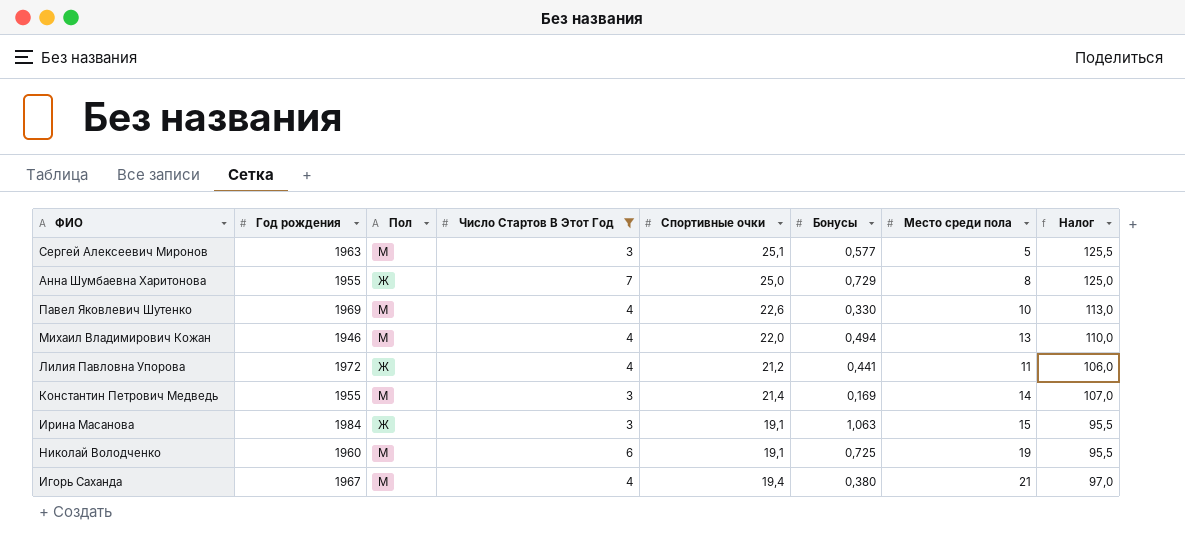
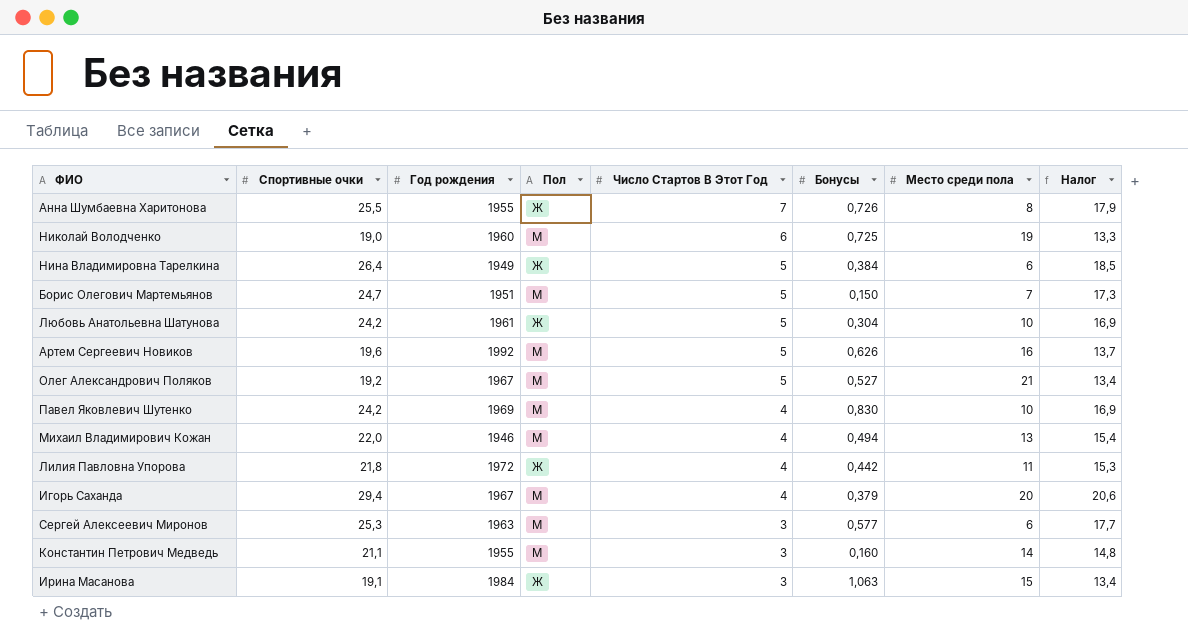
filter: Число Стартов В Этот Год != 5 -> none
row order: none -> Число Стартов В Этот Год descending
column Спортивные очки | position: 5 -> 2
column Налог | formula: [Спортивные очки] * 5 -> [Спортивные очки] * 0,7
Анна Шумбаевна Харитонова | Спортивные очки: 25,0 -> 25,5
Анна Шумбаевна Харитонова | Бонусы: 0,729 -> 0,726
Николай Володченко | Спортивные очки: 19,1 -> 19,0
Павел Яковлевич Шутенко | Спортивные очки: 22,6 -> 24,2
Павел Яковлевич Шутенко | Бонусы: 0,330 -> 0,830
Лилия Павловна Упорова | Спортивные очки: 21,2 -> 21,8
Лилия Павловна Упорова | Бонусы: 0,441 -> 0,442
Игорь Саханда | Спортивные очки: 19,4 -> 29,4
Игорь Саханда | Бонусы: 0,380 -> 0,379
Игорь Саханда | Место среди пола: 21 -> 20
Сергей Алексеевич Миронов | Спортивные очки: 25,1 -> 25,3
Сергей Алексеевич Миронов | Место среди пола: 5 -> 6
Константин Петрович Медведь | Спортивные очки: 21,4 -> 21,1
Константин Петрович Медведь | Бонусы: 0,169 -> 0,160

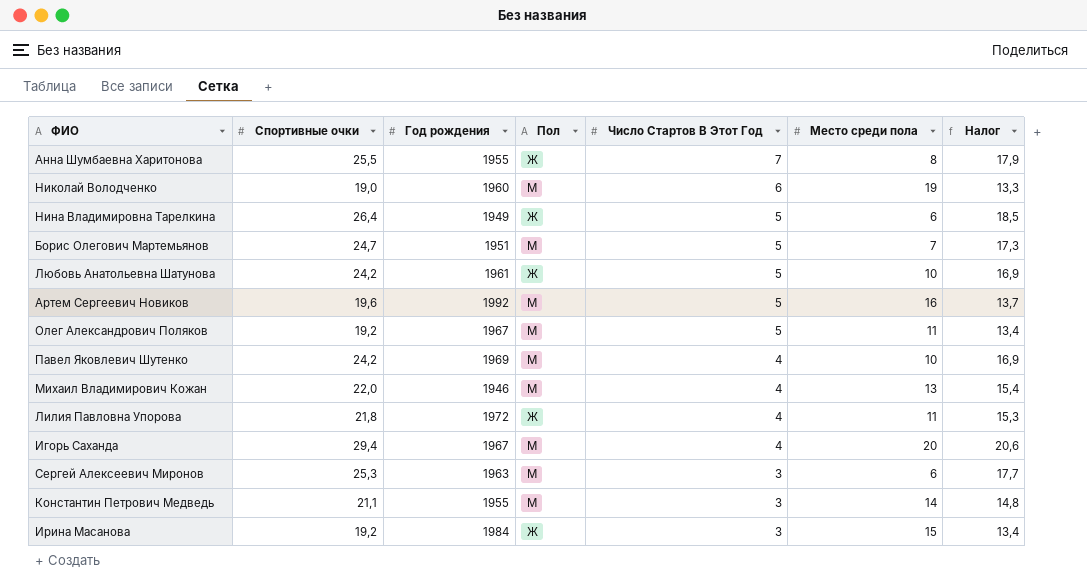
column Бонусы | position: 6 -> none
Олег Александрович Поляков | Место среди пола: 21 -> 11
Ирина Масанова | Спортивные очки: 19,1 -> 19,2

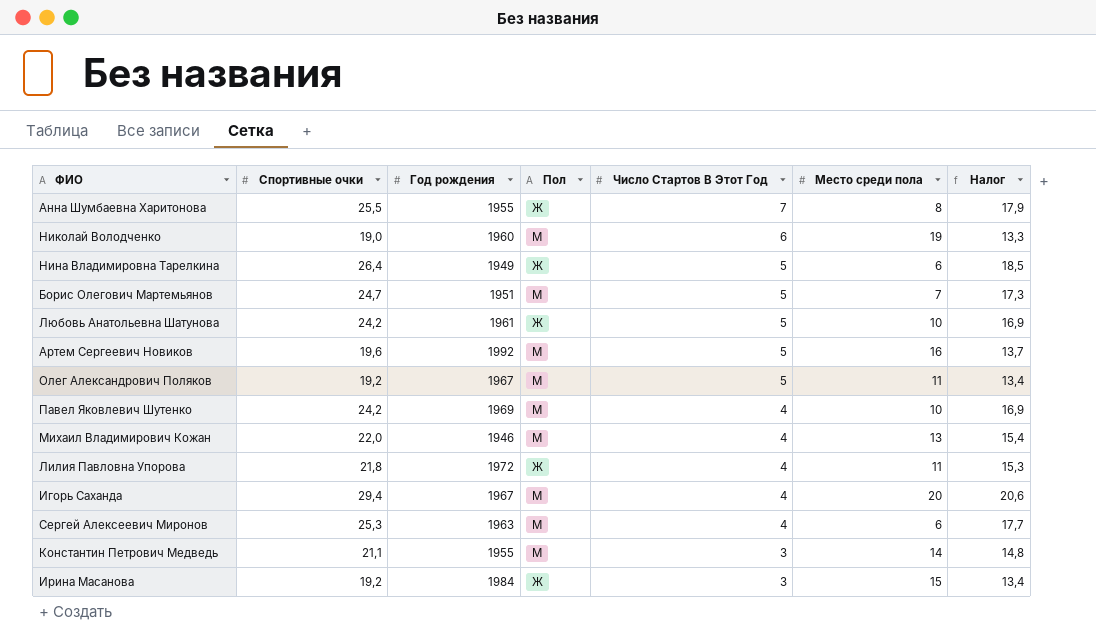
Сергей Алексеевич Миронов | Число Стартов В Этот Год: 3 -> 4

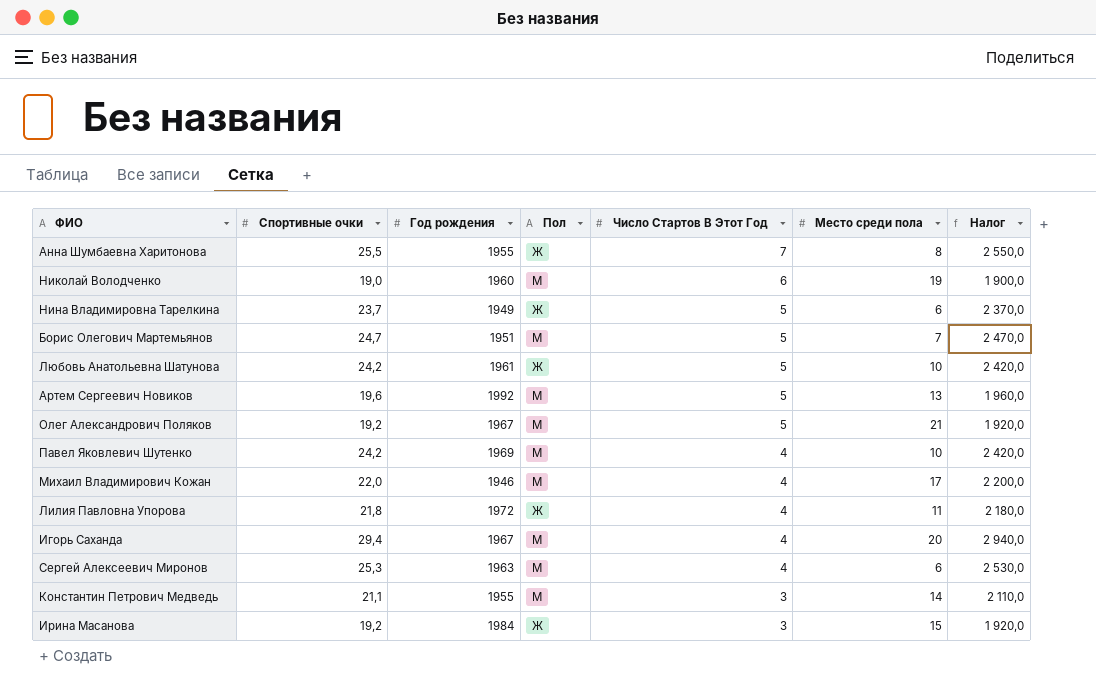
column Налог | formula: [Спортивные очки] * 0,7 -> [Спортивные очки] * 100
Нина Владимировна Тарелкина | Спортивные очки: 26,4 -> 23,7
Артем Сергеевич Новиков | Место среди пола: 16 -> 13
Олег Александрович Поляков | Место среди пола: 11 -> 21
Михаил Владимирович Кожан | Место среди пола: 13 -> 17

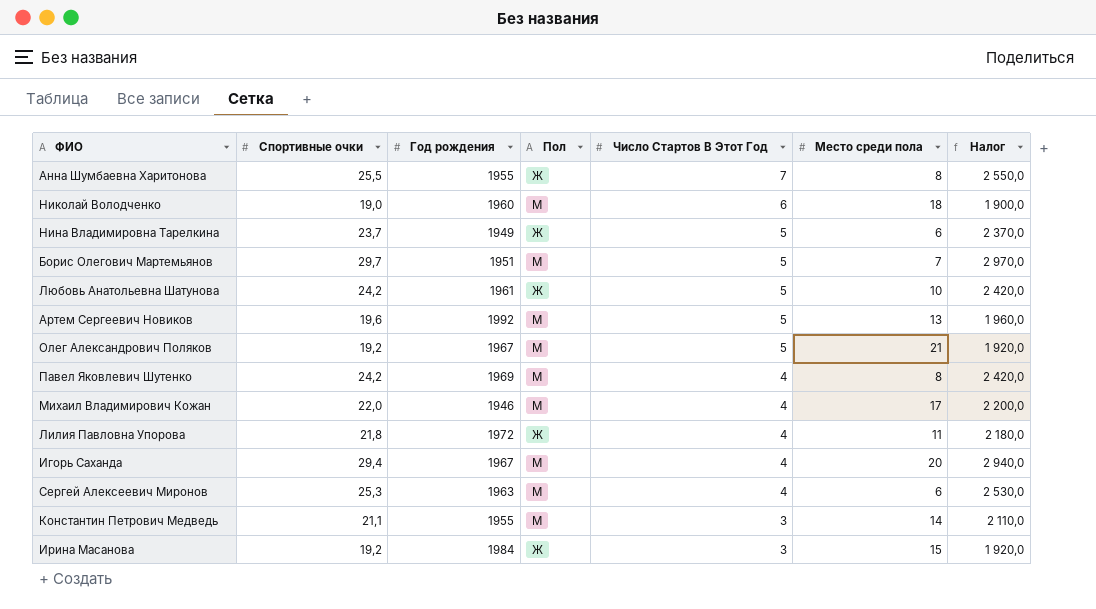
Николай Володченко | Место среди пола: 19 -> 18
Борис Олегович Мартемьянов | Спортивные очки: 24,7 -> 29,7
Борис Олегович Мартемьянов | Налог: 2 470,0 -> 2 970,0
Павел Яковлевич Шутенко | Место среди пола: 10 -> 8

